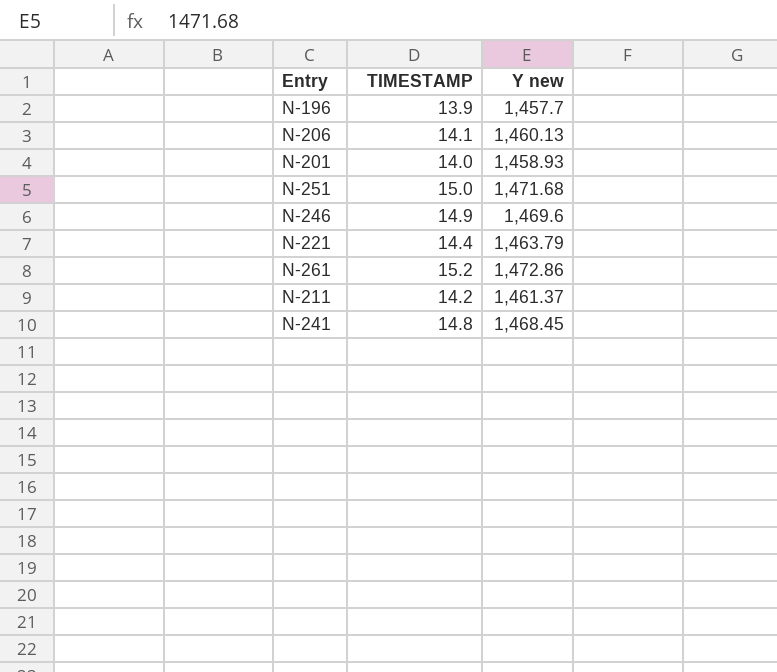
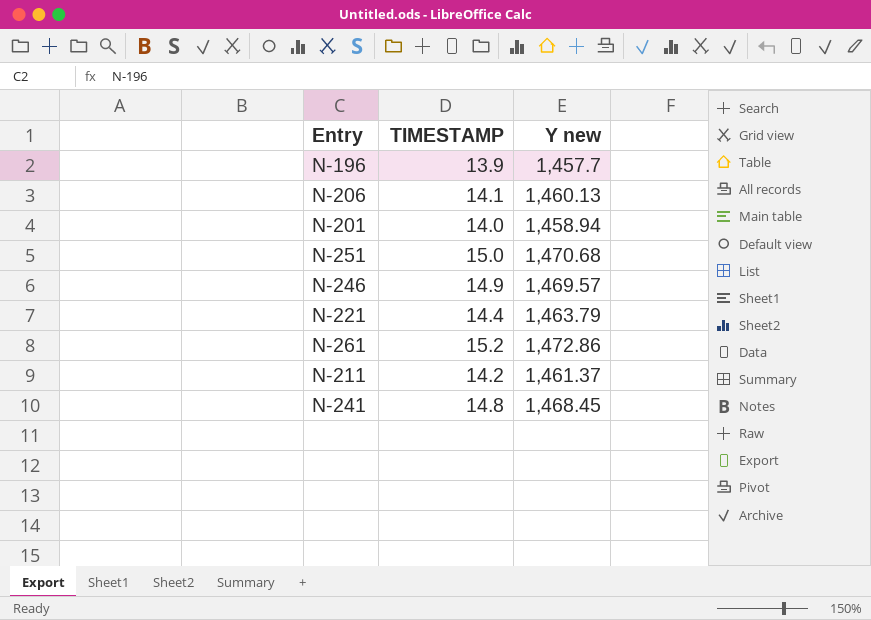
N-201 | Y new: 1,458.93 -> 1,458.94
N-251 | Y new: 1,471.68 -> 1,470.68
N-246 | Y new: 1,469.6 -> 1,469.57

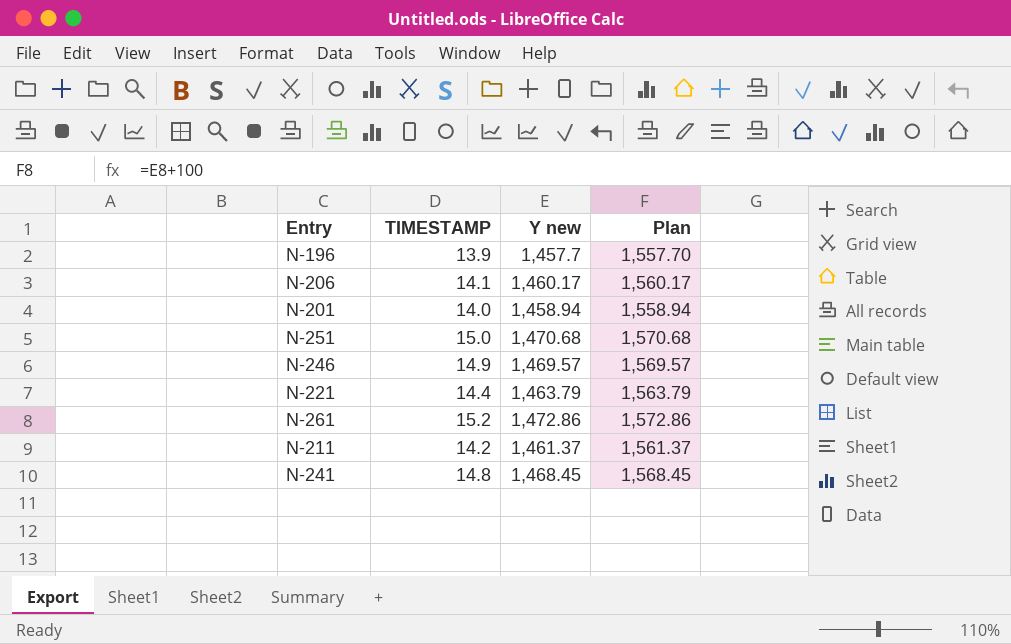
column Plan | formula: none -> [Y new] + 100
N-206 | Y new: 1,460.13 -> 1,460.17

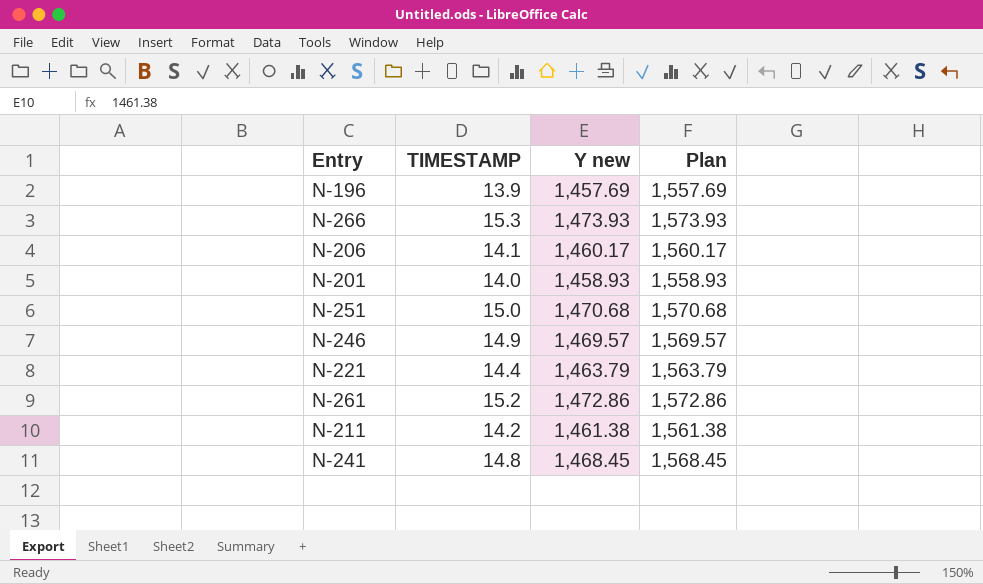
N-196 | Y new: 1,457.7 -> 1,457.69
N-196 | Plan: 1,557.70 -> 1,557.69
row N-266: none -> 15.3 | 1,473.93 | 1,573.93
N-201 | Y new: 1,458.94 -> 1,458.93
N-201 | Plan: 1,558.94 -> 1,558.93
N-211 | Y new: 1,461.37 -> 1,461.38
N-211 | Plan: 1,561.37 -> 1,561.38

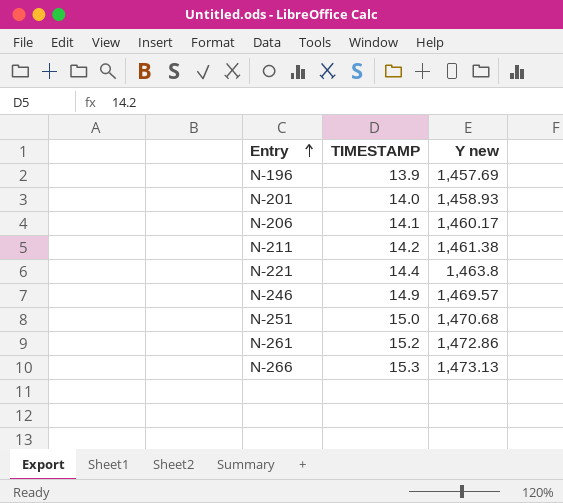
row order: none -> Entry ascending
column Plan | formula: [Y new] + 100 -> none
row N-241: 14.8 | 1,468.45 | 1,568.45 -> none
N-221 | Y new: 1,463.79 -> 1,463.8
N-266 | Y new: 1,473.93 -> 1,473.13

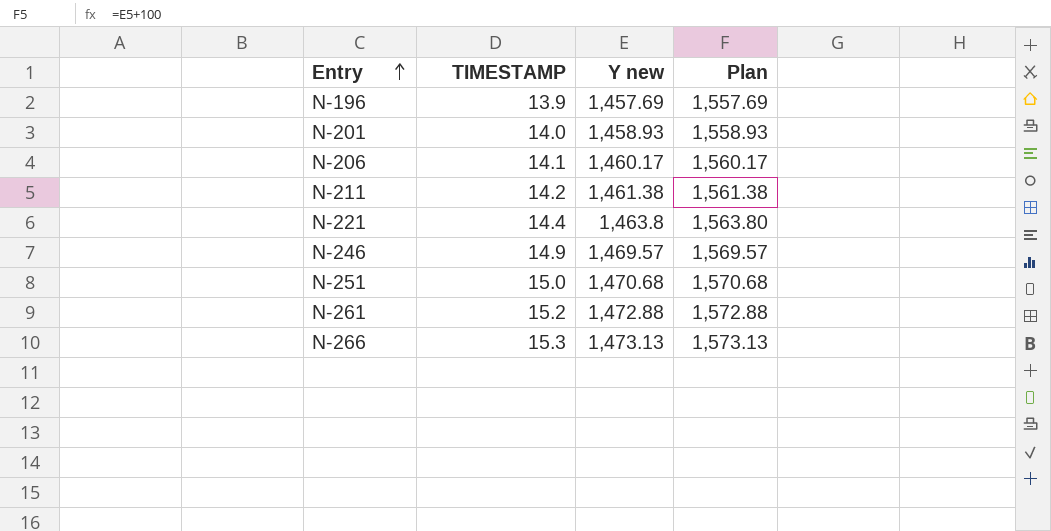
column Plan | formula: none -> [Y new] + 100
N-261 | Y new: 1,472.86 -> 1,472.88

